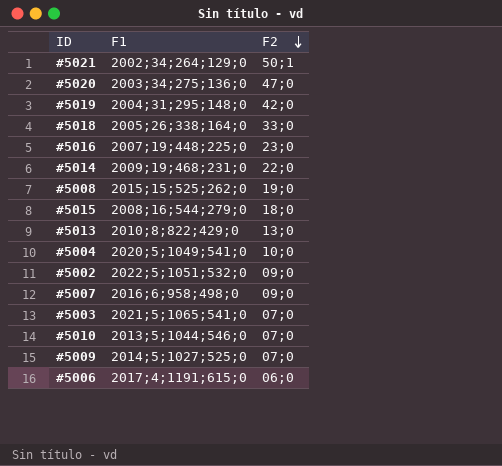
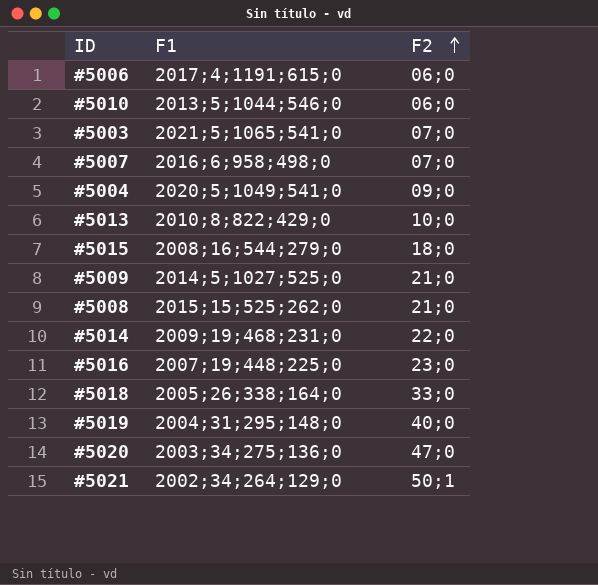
row order: F2 descending -> F2 ascending
row #5002: 2022;5;1051;532;0 | 09;0 -> none
#5010 | F2: 07;0 -> 06;0
#5007 | F2: 09;0 -> 07;0
#5004 | F2: 10;0 -> 09;0
#5013 | F2: 13;0 -> 10;0
#5009 | F2: 07;0 -> 21;0
#5008 | F2: 19;0 -> 21;0
#5019 | F2: 42;0 -> 40;0

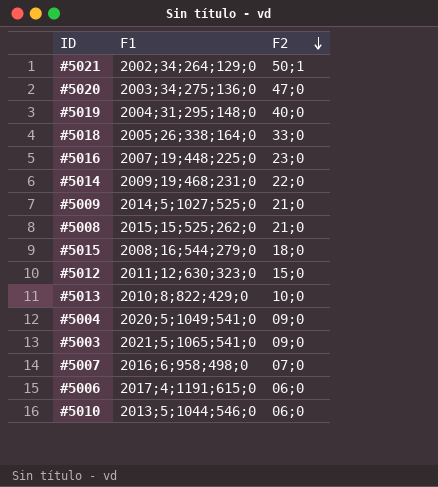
row order: F2 ascending -> F2 descending
row #5012: none -> 2011;12;630;323;0 | 15;0
#5003 | F2: 07;0 -> 09;0

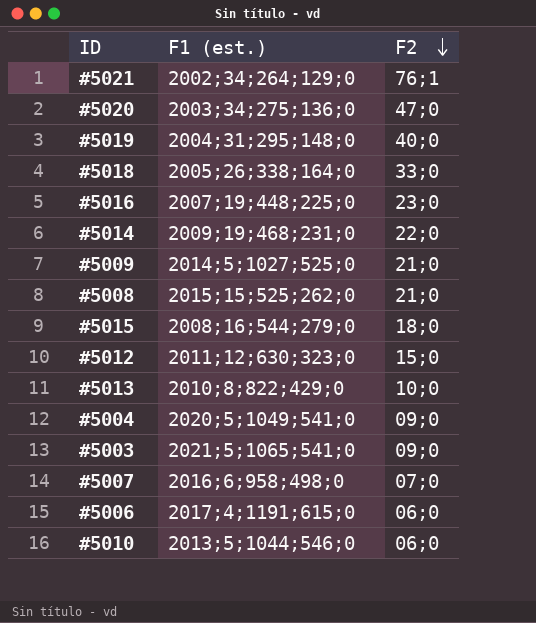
column name: F1 -> F1 (est.)
#5021 | F2: 50;1 -> 76;1

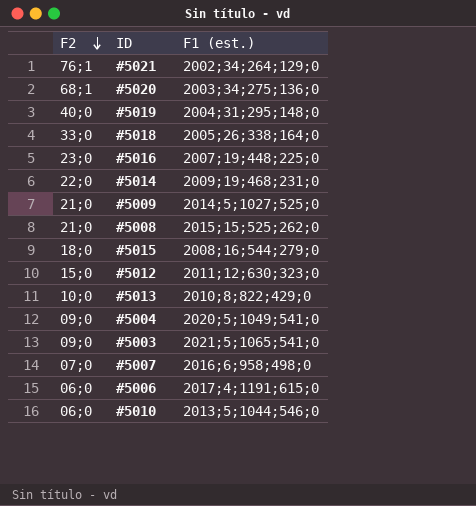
column F2 | position: 3 -> 1
#5020 | F2: 47;0 -> 68;1

